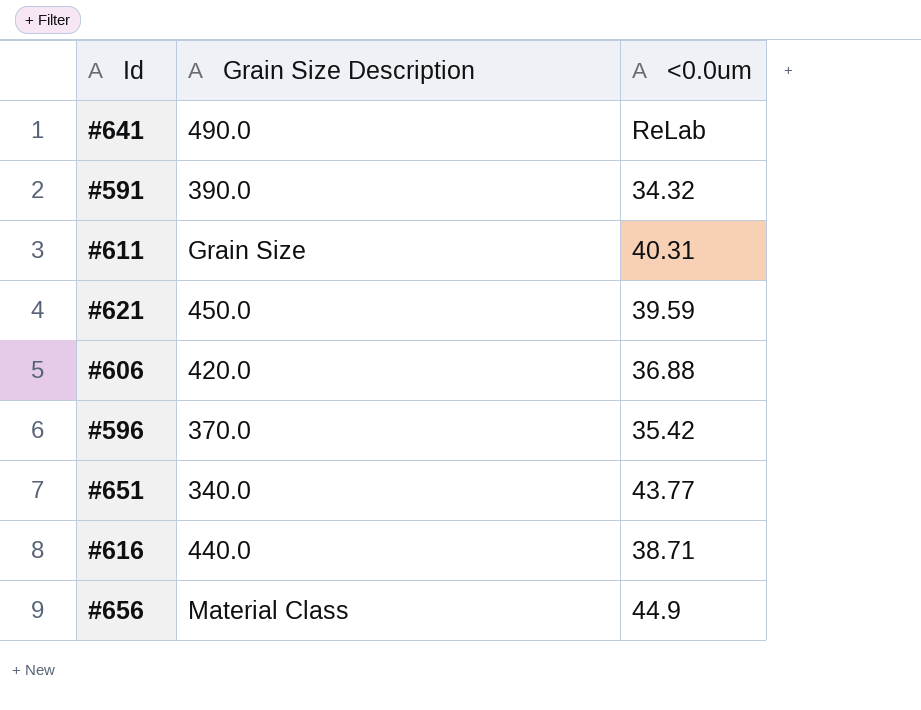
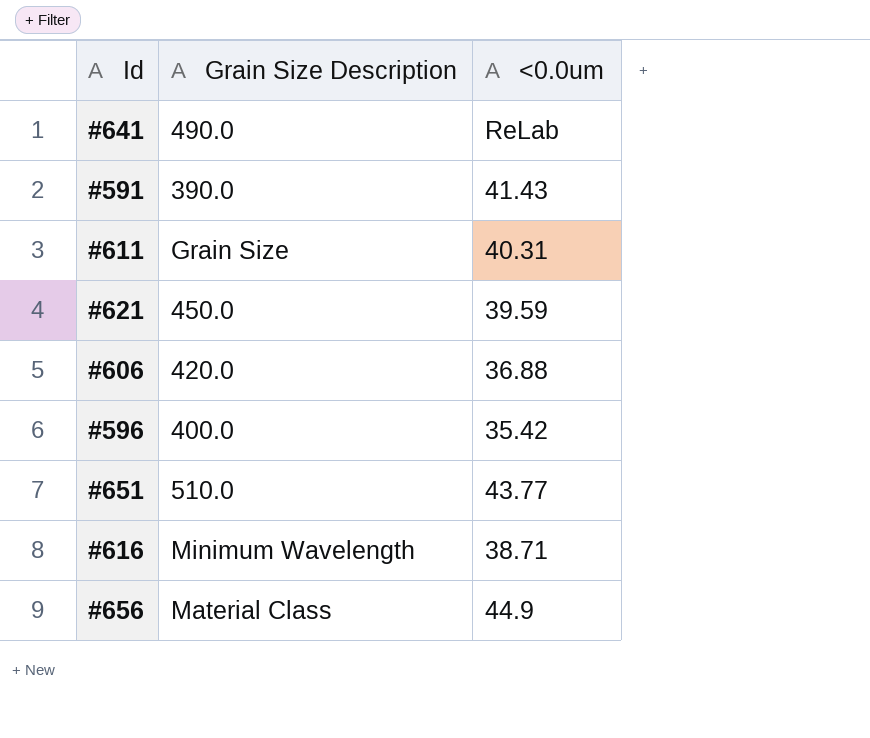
#591 | <0.0um: 34.32 -> 41.43
#596 | Grain Size Description: 370.0 -> 400.0
#651 | Grain Size Description: 340.0 -> 510.0
#616 | Grain Size Description: 440.0 -> Minimum Wavelength

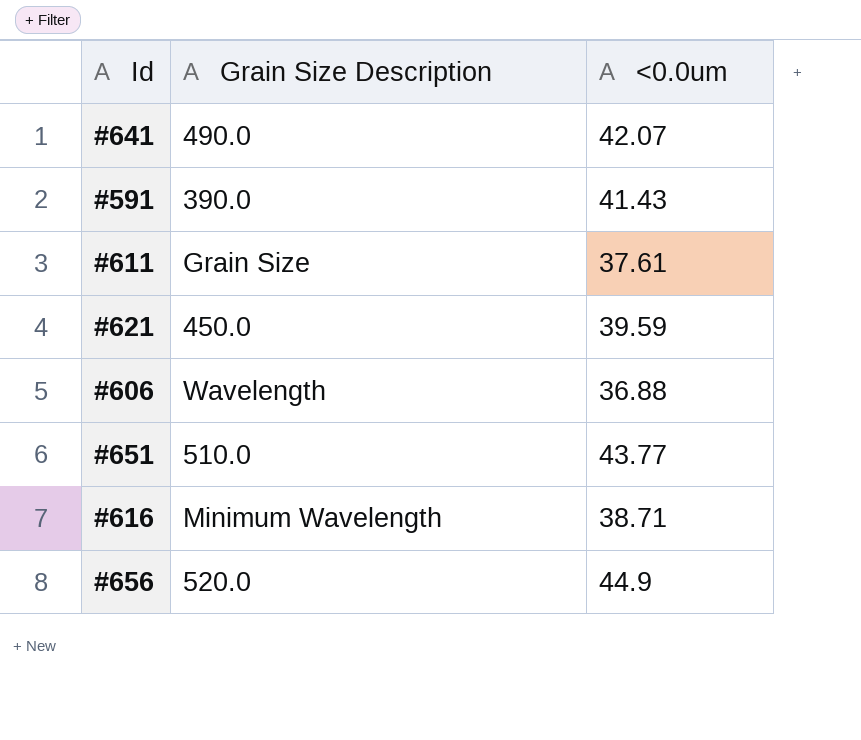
row #596: 400.0 | 35.42 -> none
#641 | <0.0um: ReLab -> 42.07
#611 | <0.0um: 40.31 -> 37.61
#606 | Grain Size Description: 420.0 -> Wavelength
#656 | Grain Size Description: Material Class -> 520.0

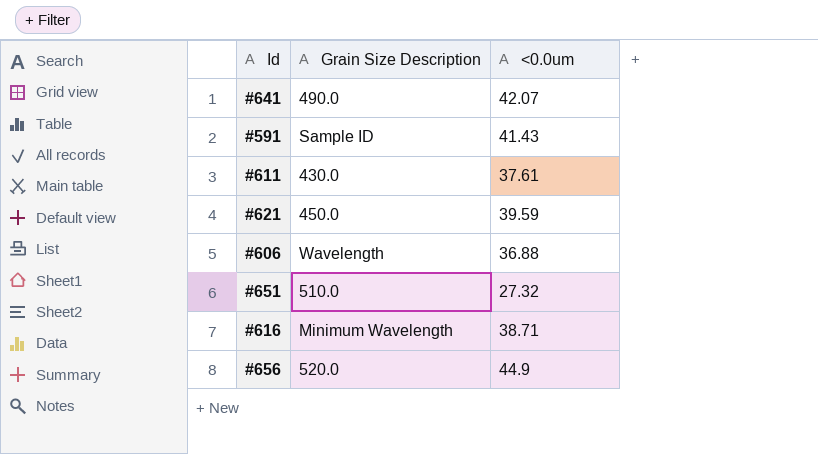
#591 | Grain Size Description: 390.0 -> Sample ID
#611 | Grain Size Description: Grain Size -> 430.0
#651 | <0.0um: 43.77 -> 27.32

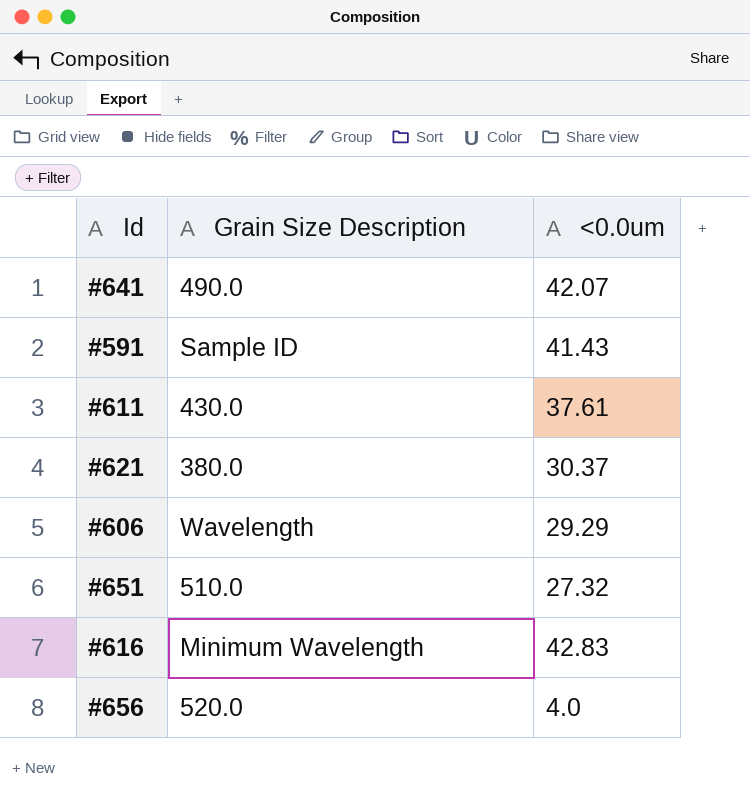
#621 | Grain Size Description: 450.0 -> 380.0
#621 | <0.0um: 39.59 -> 30.37
#606 | <0.0um: 36.88 -> 29.29
#616 | <0.0um: 38.71 -> 42.83
#656 | <0.0um: 44.9 -> 4.0

